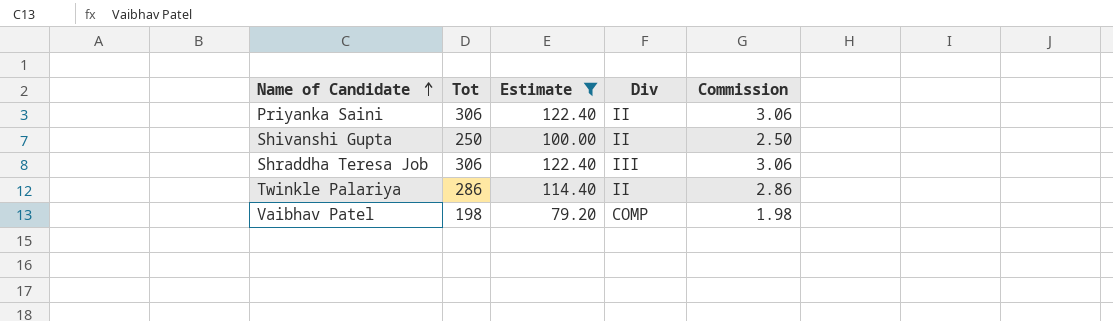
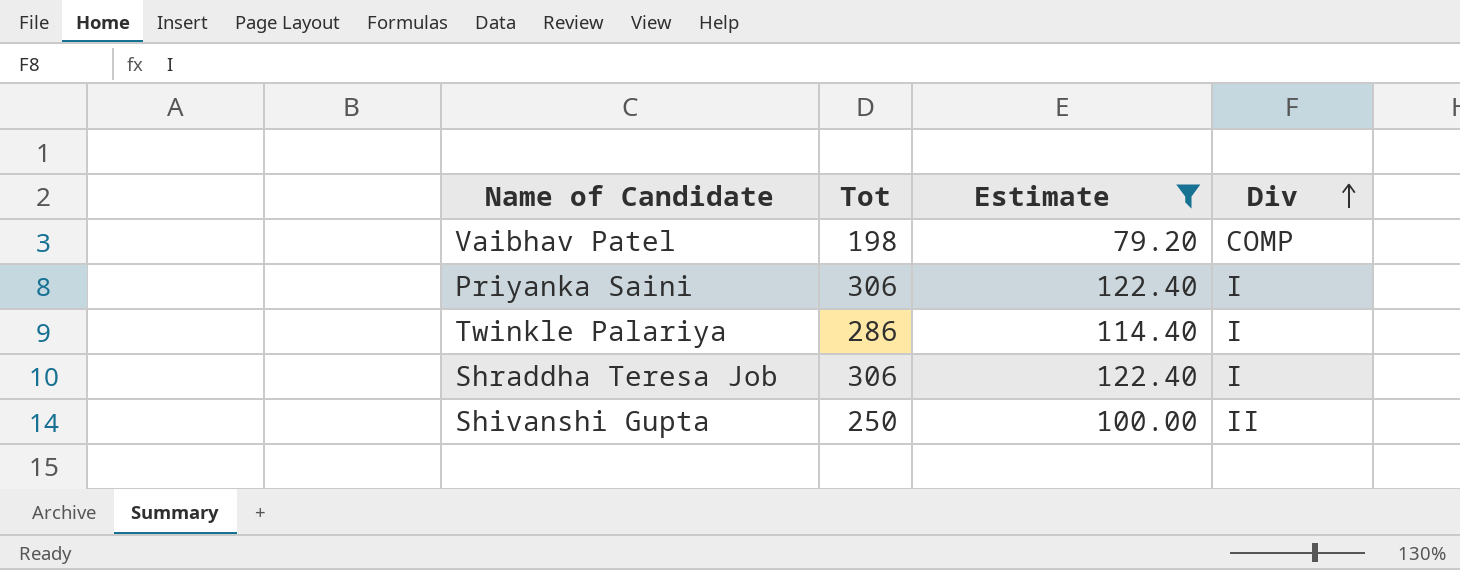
row order: Name of Candidate ascending -> Div ascending
column Commission | formula: [Tot] * 0.01 -> none
Priyanka Saini | Div: II -> I
Twinkle Palariya | Div: II -> I
Shraddha Teresa Job | Div: III -> I

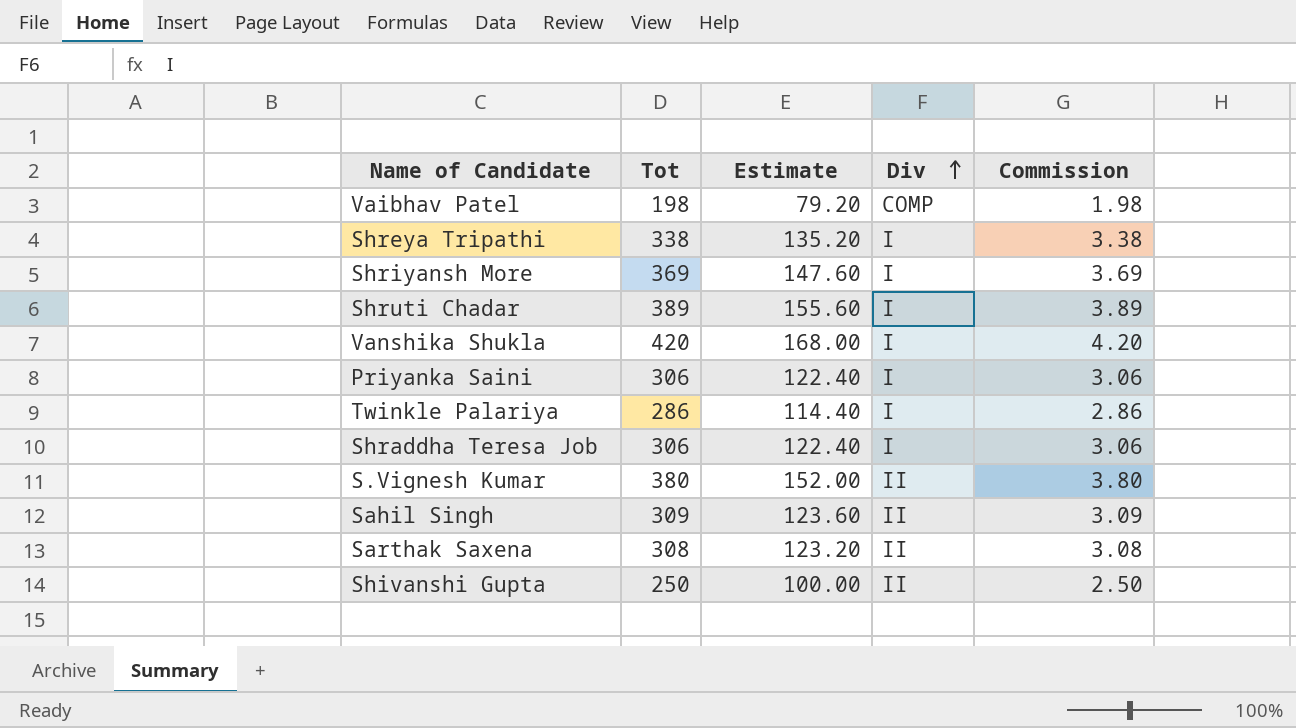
filter: Estimate <= 122.40 -> none
column Commission | formula: none -> [Tot] * 0.01

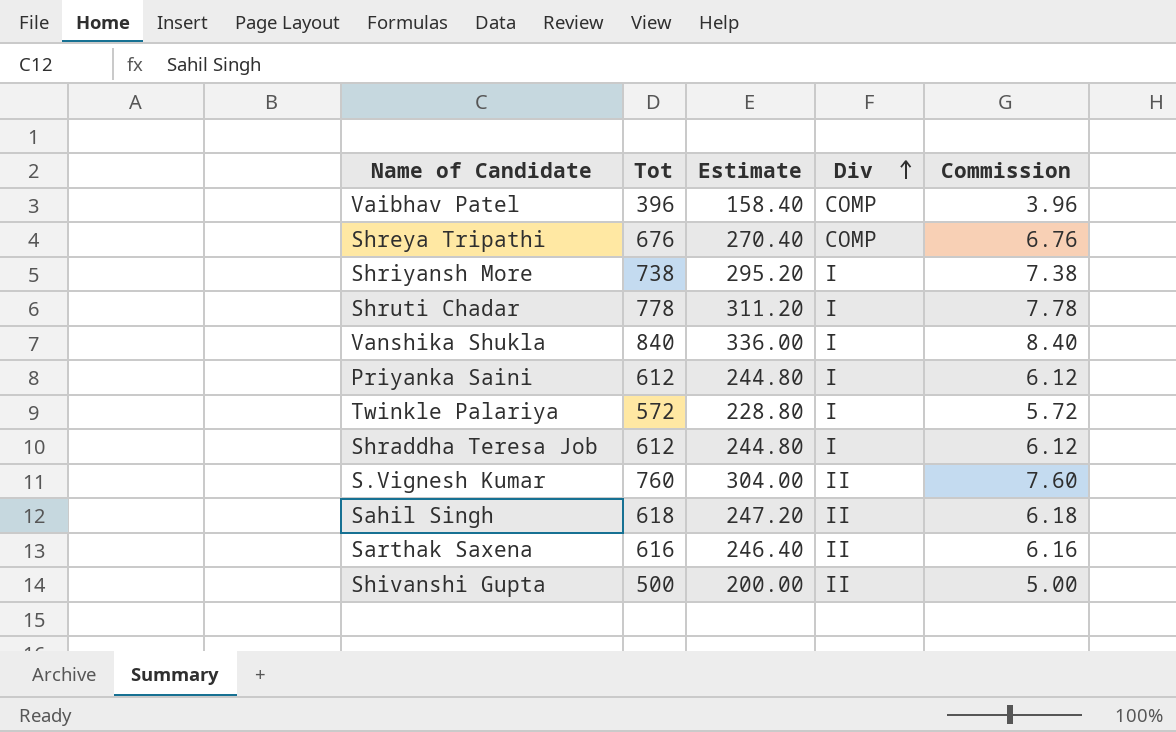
Vaibhav Patel | Tot: 198 -> 396
Vaibhav Patel | Estimate: 79.20 -> 158.40
Vaibhav Patel | Commission: 1.98 -> 3.96
Shreya Tripathi | Tot: 338 -> 676
Shreya Tripathi | Estimate: 135.20 -> 270.40
Shreya Tripathi | Div: I -> COMP
Shreya Tripathi | Commission: 3.38 -> 6.76
Shriyansh More | Tot: 369 -> 738
Shriyansh More | Estimate: 147.60 -> 295.20
Shriyansh More | Commission: 3.69 -> 7.38
Shruti Chadar | Tot: 389 -> 778
Shruti Chadar | Estimate: 155.60 -> 311.20
Shruti Chadar | Commission: 3.89 -> 7.78
Vanshika Shukla | Tot: 420 -> 840
Vanshika Shukla | Estimate: 168.00 -> 336.00
Vanshika Shukla | Commission: 4.20 -> 8.40
Priyanka Saini | Tot: 306 -> 612
Priyanka Saini | Estimate: 122.40 -> 244.80
Priyanka Saini | Commission: 3.06 -> 6.12
Twinkle Palariya | Tot: 286 -> 572
Twinkle Palariya | Estimate: 114.40 -> 228.80
Twinkle Palariya | Commission: 2.86 -> 5.72
Shraddha Teresa Job | Tot: 306 -> 612
Shraddha Teresa Job | Estimate: 122.40 -> 244.80
Shraddha Teresa Job | Commission: 3.06 -> 6.12
S.Vignesh Kumar | Tot: 380 -> 760
S.Vignesh Kumar | Estimate: 152.00 -> 304.00
S.Vignesh Kumar | Commission: 3.80 -> 7.60
Sahil Singh | Tot: 309 -> 618
Sahil Singh | Estimate: 123.60 -> 247.20
Sahil Singh | Commission: 3.09 -> 6.18
Sarthak Saxena | Tot: 308 -> 616
Sarthak Saxena | Estimate: 123.20 -> 246.40
Sarthak Saxena | Commission: 3.08 -> 6.16
Shivanshi Gupta | Tot: 250 -> 500
Shivanshi Gupta | Estimate: 100.00 -> 200.00
Shivanshi Gupta | Commission: 2.50 -> 5.00

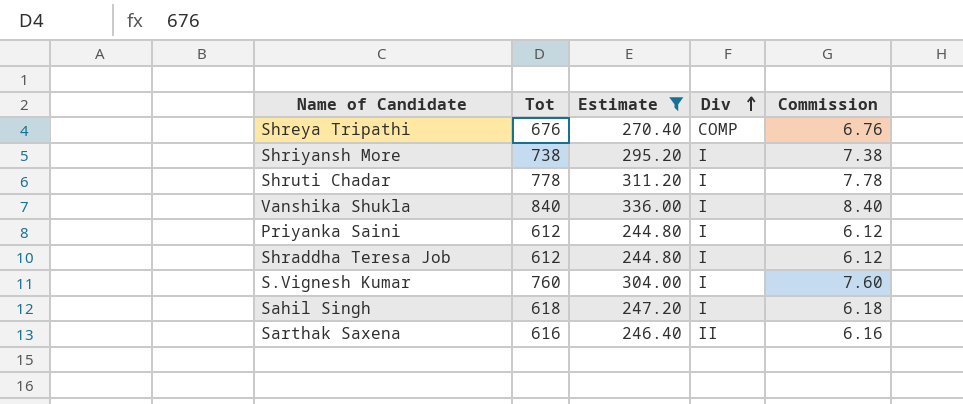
filter: none -> Estimate >= 244.80
S.Vignesh Kumar | Div: II -> I
Sahil Singh | Div: II -> I

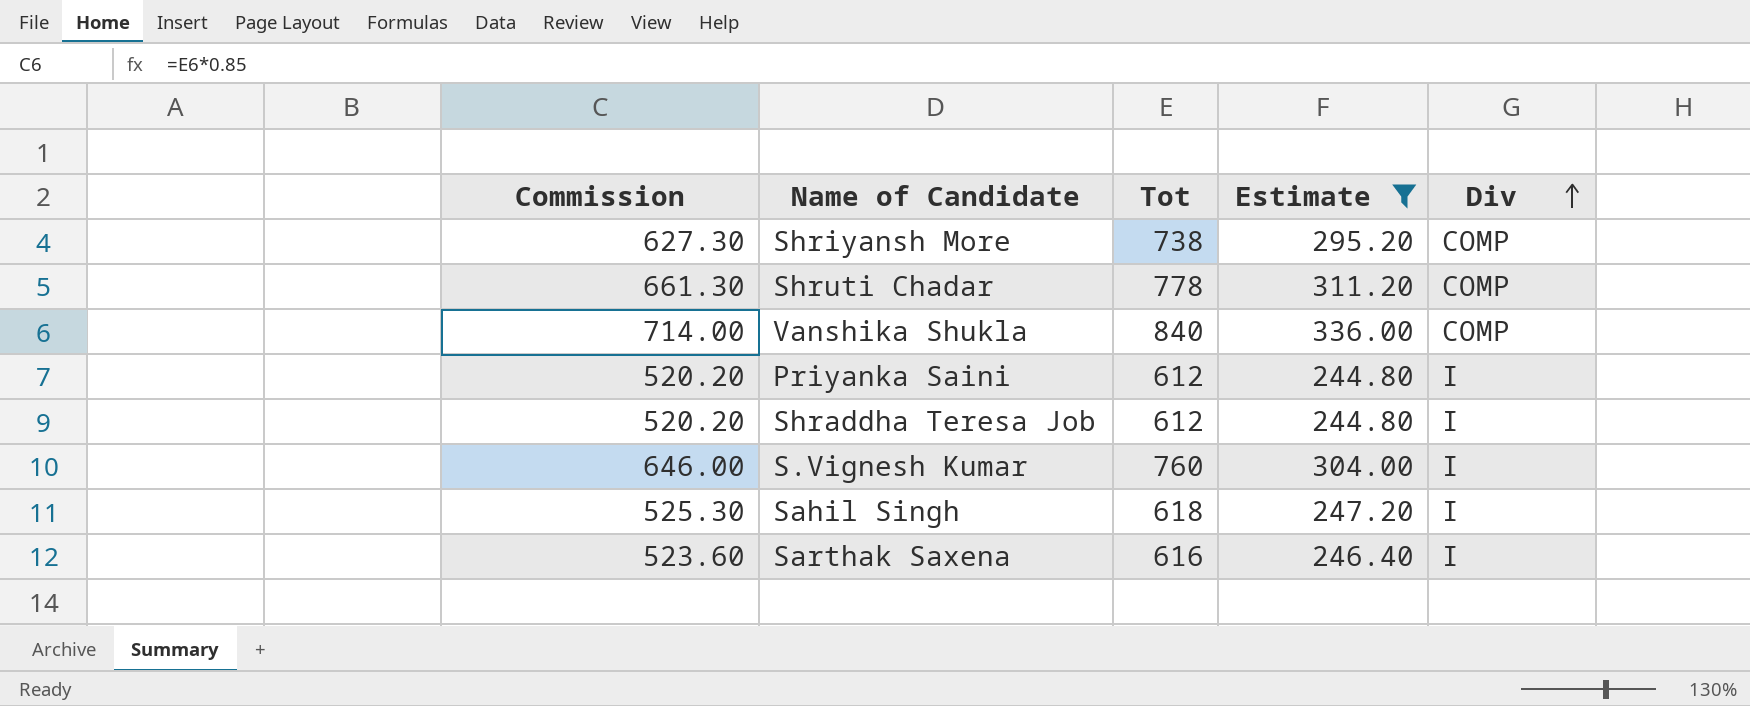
column Commission | formula: [Tot] * 0.01 -> [Tot] * 0.85
column Commission | position: 5 -> 1
row Shreya Tripathi: 676 | 270.40 | COMP | 6.76 -> none
Shriyansh More | Div: I -> COMP
Shruti Chadar | Div: I -> COMP
Vanshika Shukla | Div: I -> COMP
Sarthak Saxena | Div: II -> I

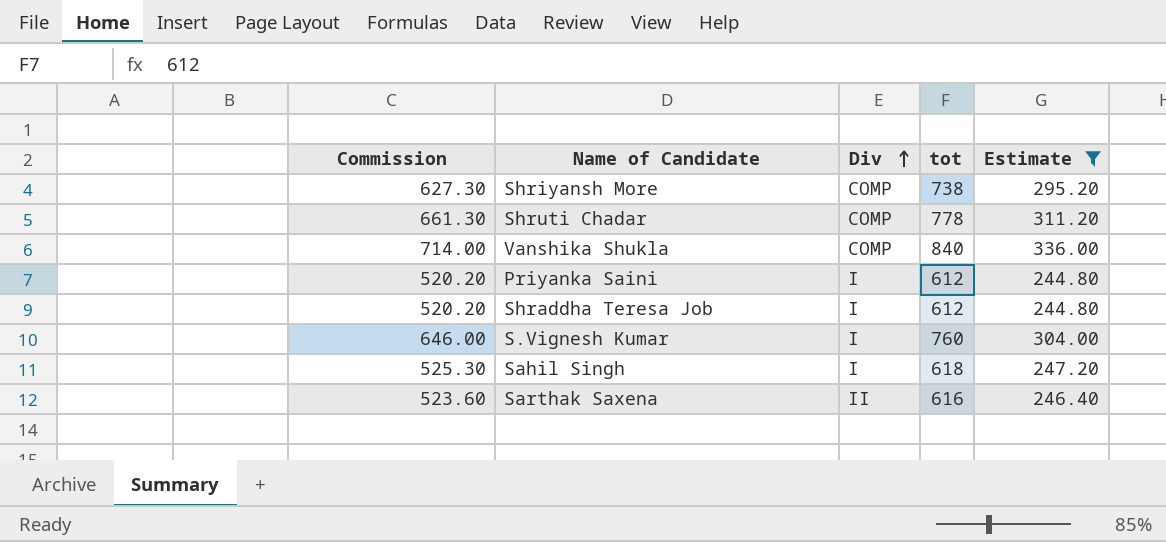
column Div | position: 5 -> 3
column name: Tot -> tot
Sarthak Saxena | Div: I -> II

